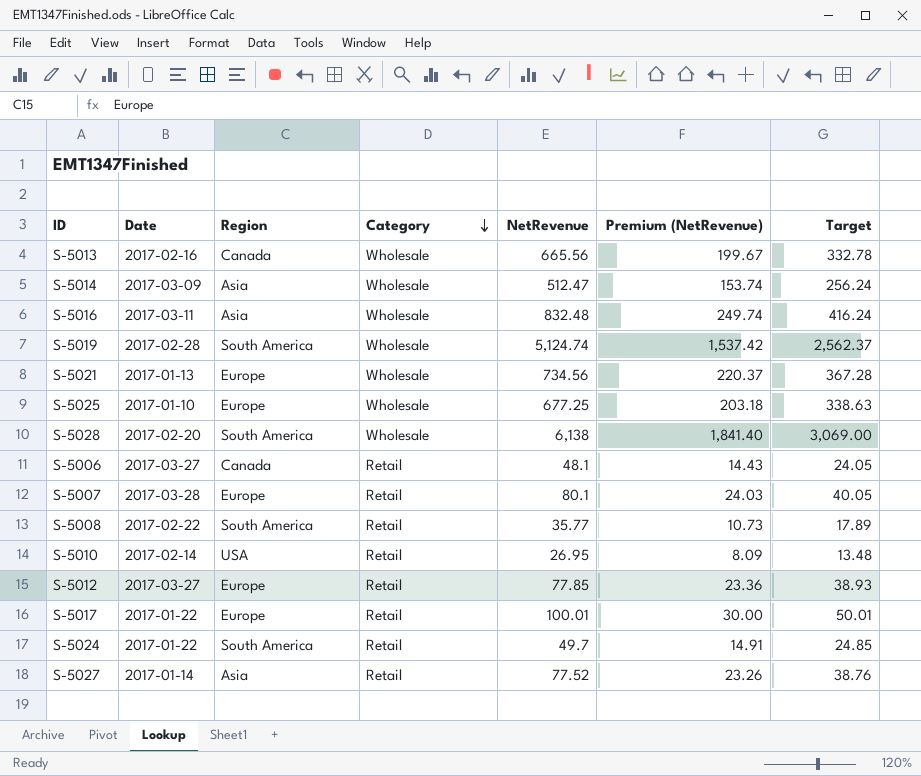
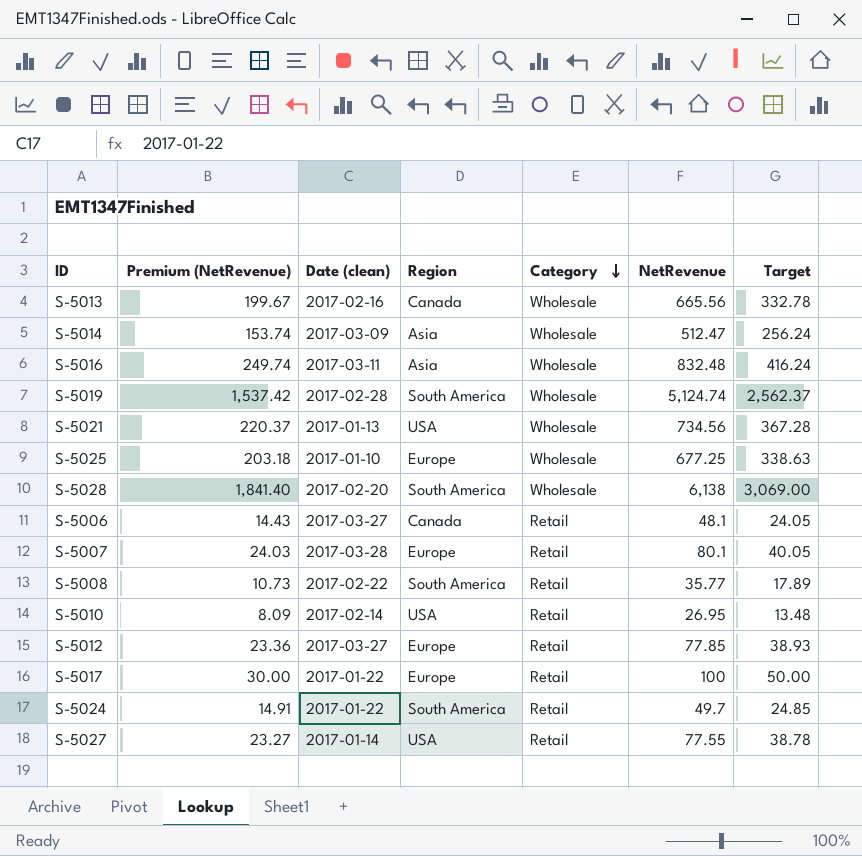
column Premium (NetRevenue) | position: 6 -> 2
column name: Date -> Date (clean)
S-5021 | Region: Europe -> USA
S-5017 | NetRevenue: 100.01 -> 100
S-5017 | Target: 50.01 -> 50.00
S-5027 | Premium (NetRevenue): 23.26 -> 23.27
S-5027 | Region: Asia -> USA
S-5027 | NetRevenue: 77.52 -> 77.55
S-5027 | Target: 38.76 -> 38.78

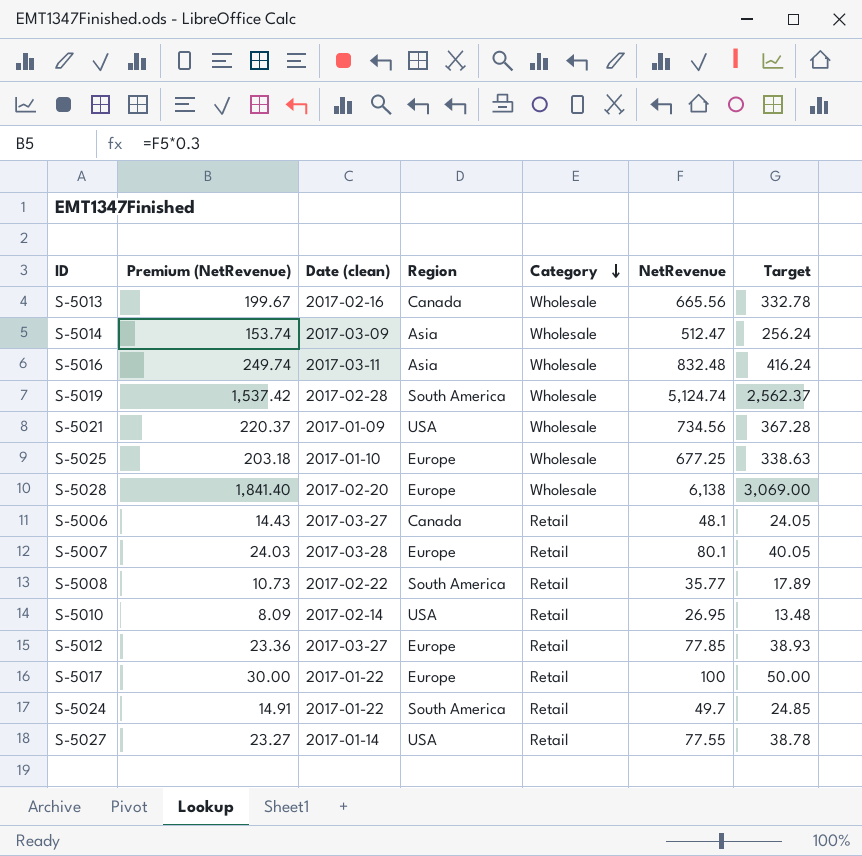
S-5021 | Date (clean): 2017-01-13 -> 2017-01-09
S-5028 | Region: South America -> Europe

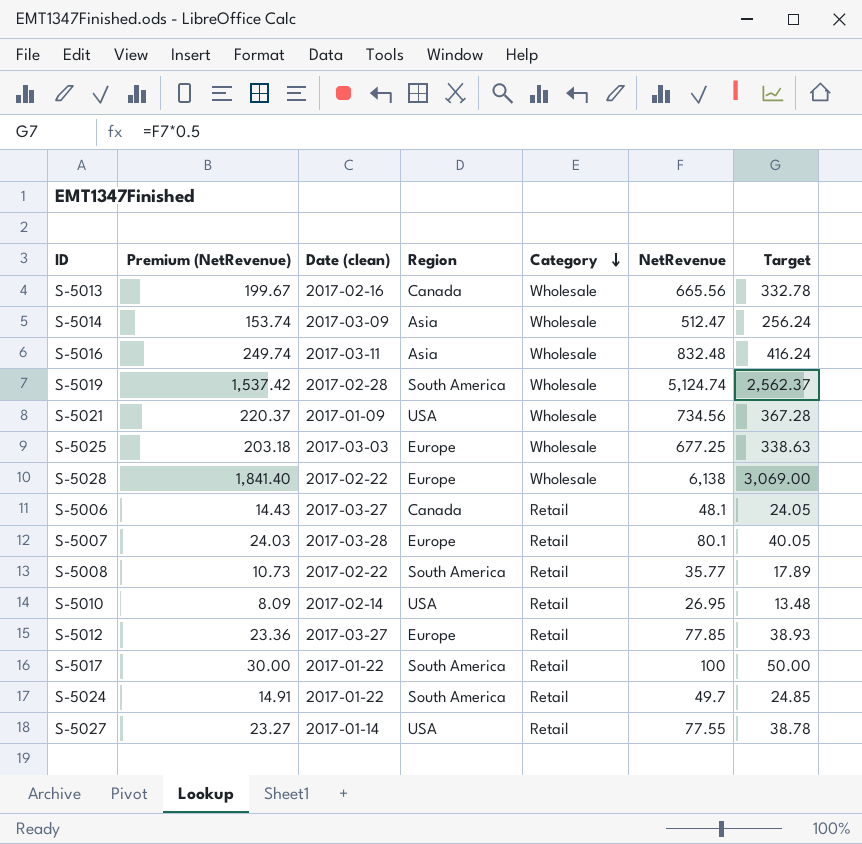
S-5025 | Date (clean): 2017-01-10 -> 2017-03-03
S-5028 | Date (clean): 2017-02-20 -> 2017-02-22
S-5017 | Region: Europe -> South America

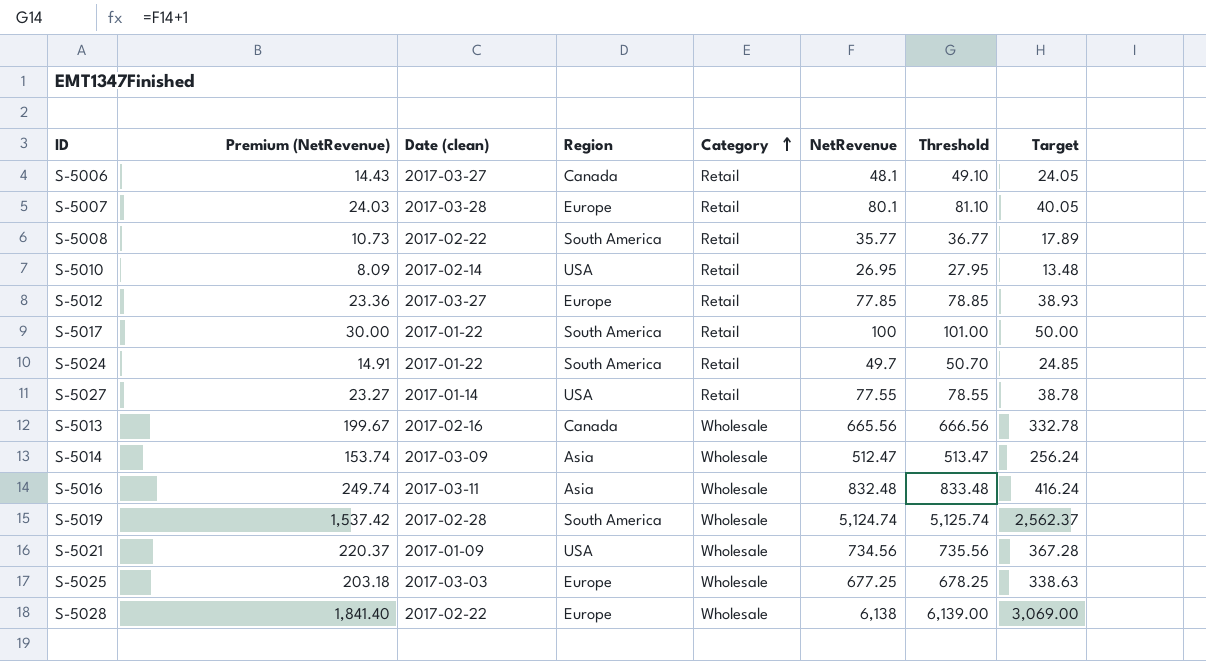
row order: Category descending -> Category ascending
column Threshold | formula: none -> [NetRevenue] + 1

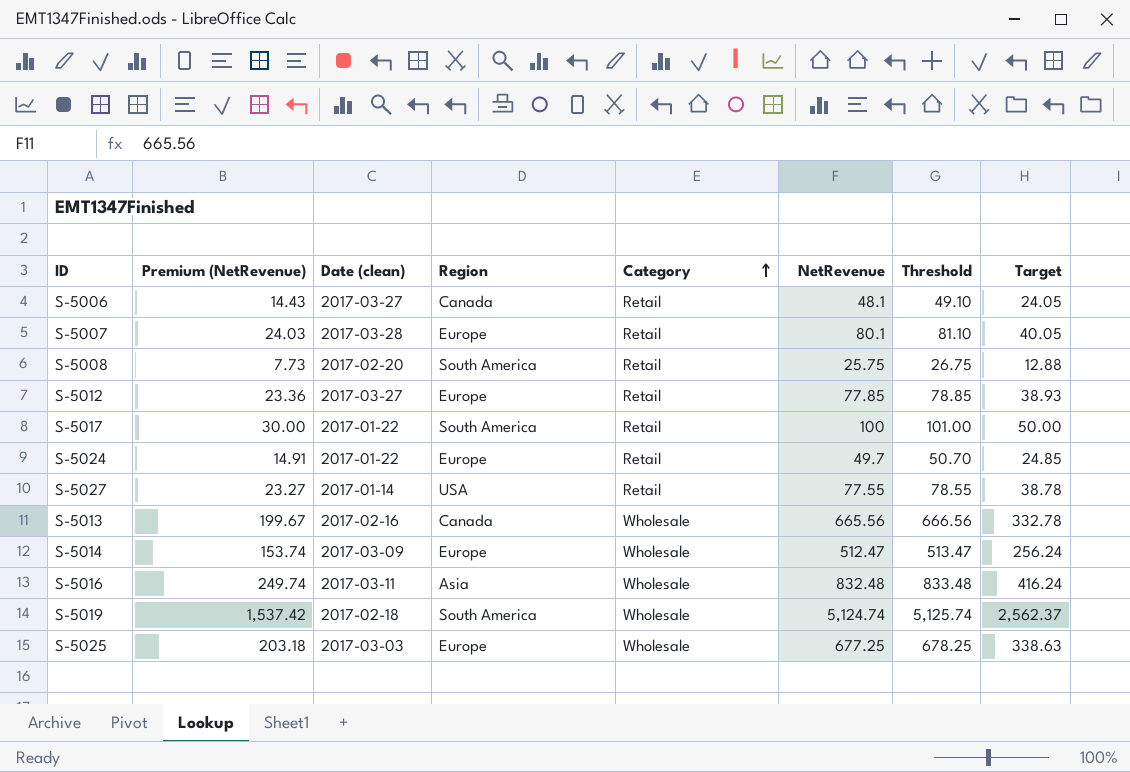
row S-5010: 8.09 | 2017-02-14 | USA | Retail | 26.95 | 27.95 | 13.48 -> none
row S-5021: 220.37 | 2017-01-09 | USA | Wholesale | 734.56 | 735.56 | 367.28 -> none
row S-5028: 1,841.40 | 2017-02-22 | Europe | Wholesale | 6,138 | 6,139.00 | 3,069.00 -> none
S-5008 | Premium (NetRevenue): 10.73 -> 7.73
S-5008 | Date (clean): 2017-02-22 -> 2017-02-20
S-5008 | NetRevenue: 35.77 -> 25.75
S-5008 | Threshold: 36.77 -> 26.75
S-5008 | Target: 17.89 -> 12.88
S-5024 | Region: South America -> Europe
S-5014 | Region: Asia -> Europe
S-5019 | Date (clean): 2017-02-28 -> 2017-02-18

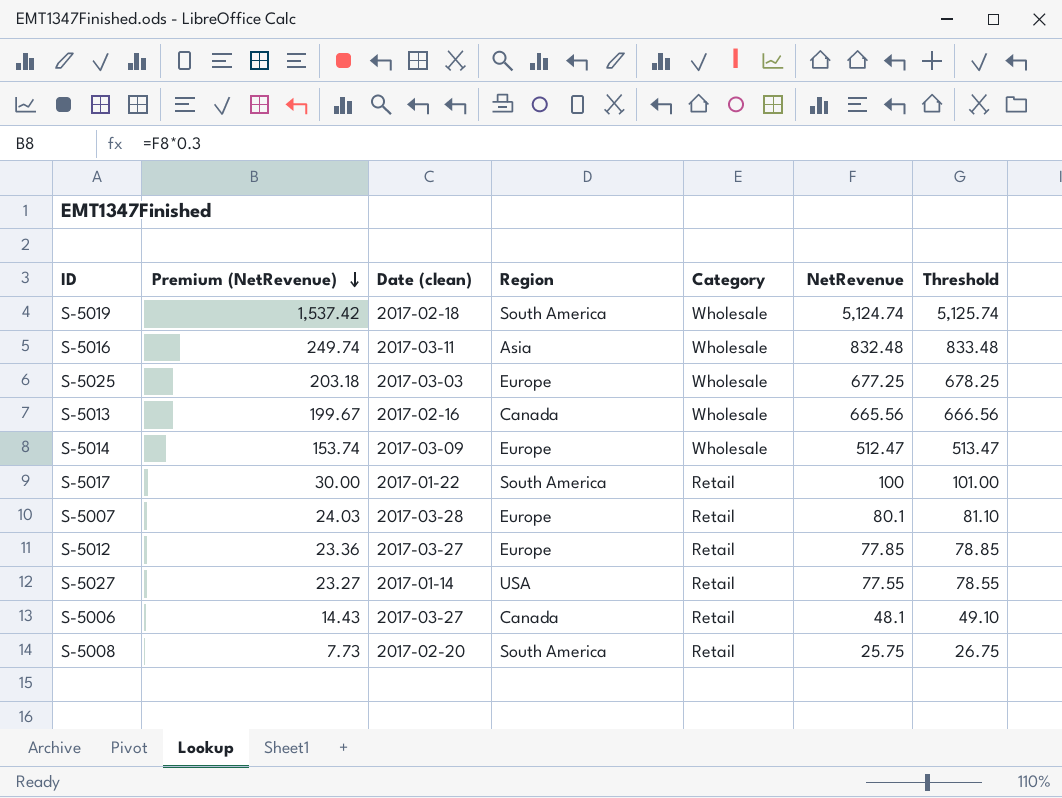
row order: Category ascending -> Premium (NetRevenue) descending
column Target | formula: [NetRevenue] * 0.5 -> none
row S-5024: 14.91 | 2017-01-22 | Europe | Retail | 49.7 | 50.70 | 24.85 -> none

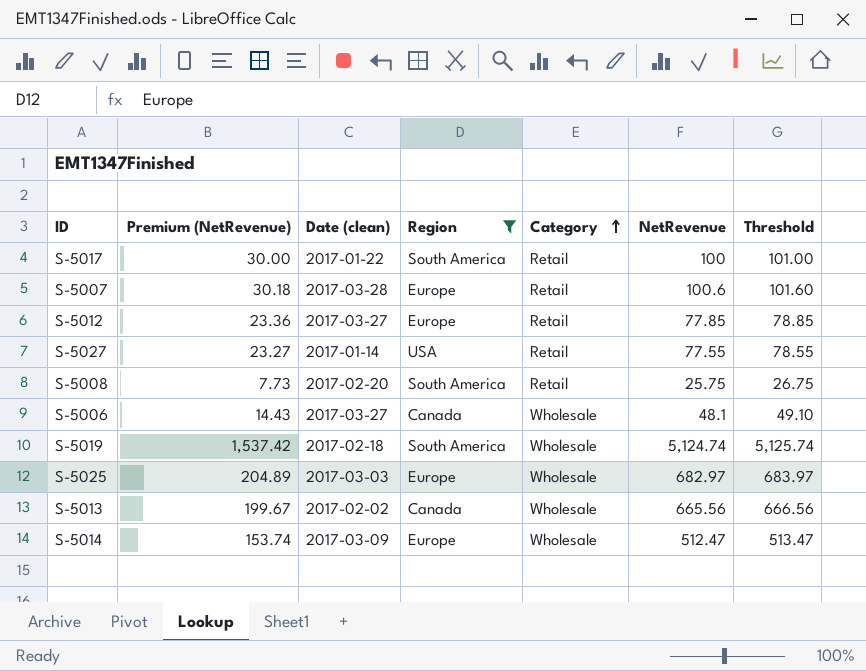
filter: none -> Region != Asia
row order: Premium (NetRevenue) descending -> Category ascending
S-5007 | Premium (NetRevenue): 24.03 -> 30.18
S-5007 | NetRevenue: 80.1 -> 100.6
S-5007 | Threshold: 81.10 -> 101.60
S-5006 | Category: Retail -> Wholesale
S-5025 | Premium (NetRevenue): 203.18 -> 204.89
S-5025 | NetRevenue: 677.25 -> 682.97
S-5025 | Threshold: 678.25 -> 683.97
S-5013 | Date (clean): 2017-02-16 -> 2017-02-02

